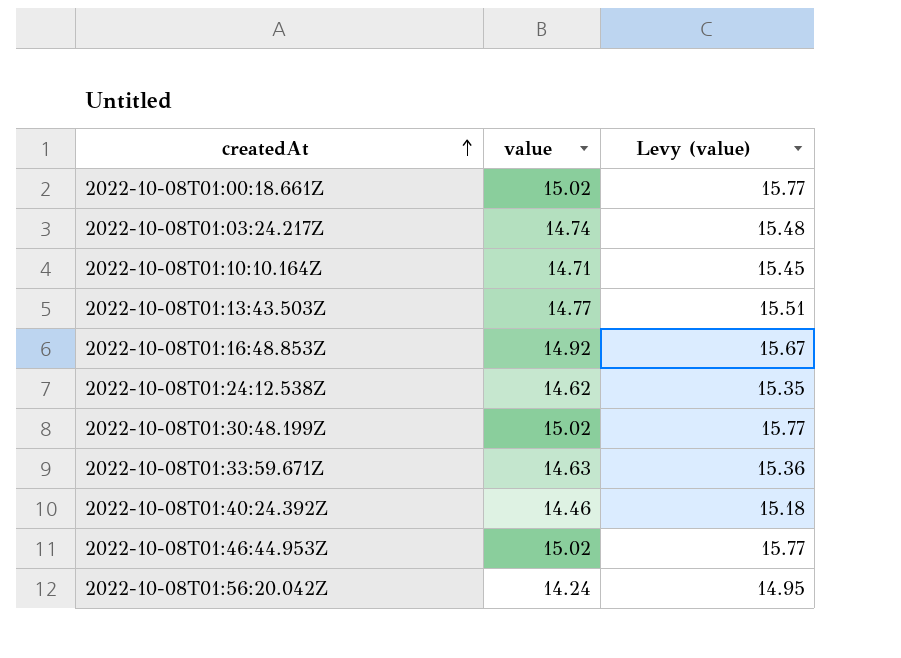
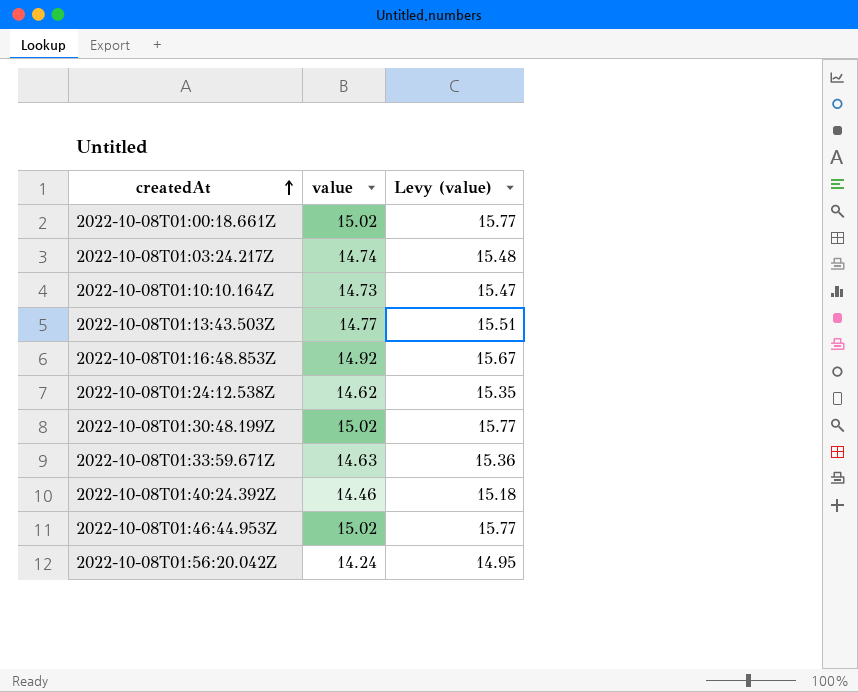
2022-10-08T01:10:10.164Z | value: 14.71 -> 14.73
2022-10-08T01:10:10.164Z | Levy (value): 15.45 -> 15.47

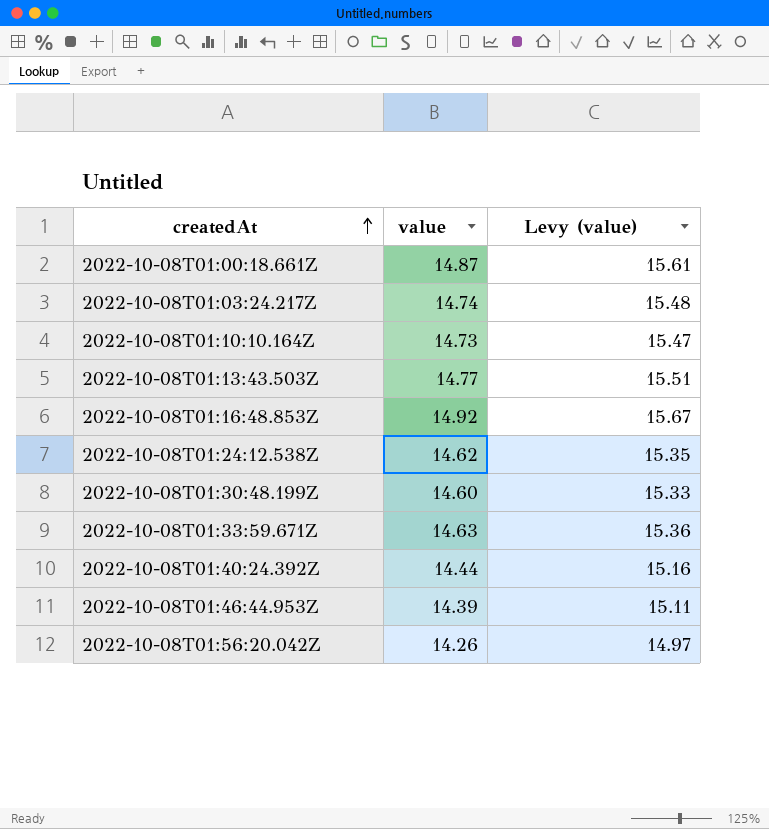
2022-10-08T01:00:18.661Z | value: 15.02 -> 14.87
2022-10-08T01:00:18.661Z | Levy (value): 15.77 -> 15.61
2022-10-08T01:30:48.199Z | value: 15.02 -> 14.60
2022-10-08T01:30:48.199Z | Levy (value): 15.77 -> 15.33
2022-10-08T01:40:24.392Z | value: 14.46 -> 14.44
2022-10-08T01:40:24.392Z | Levy (value): 15.18 -> 15.16
2022-10-08T01:46:44.953Z | value: 15.02 -> 14.39
2022-10-08T01:46:44.953Z | Levy (value): 15.77 -> 15.11
2022-10-08T01:56:20.042Z | value: 14.24 -> 14.26
2022-10-08T01:56:20.042Z | Levy (value): 14.95 -> 14.97

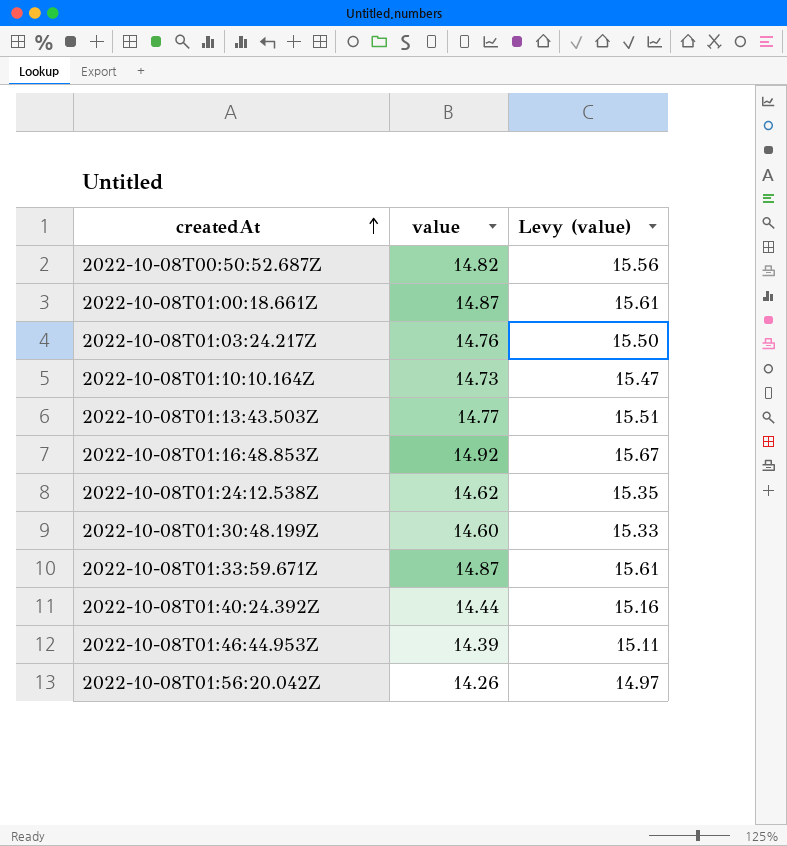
row 2022-10-08T00:50:52.687Z: none -> 14.82 | 15.56
2022-10-08T01:03:24.217Z | value: 14.74 -> 14.76
2022-10-08T01:03:24.217Z | Levy (value): 15.48 -> 15.50
2022-10-08T01:33:59.671Z | value: 14.63 -> 14.87
2022-10-08T01:33:59.671Z | Levy (value): 15.36 -> 15.61

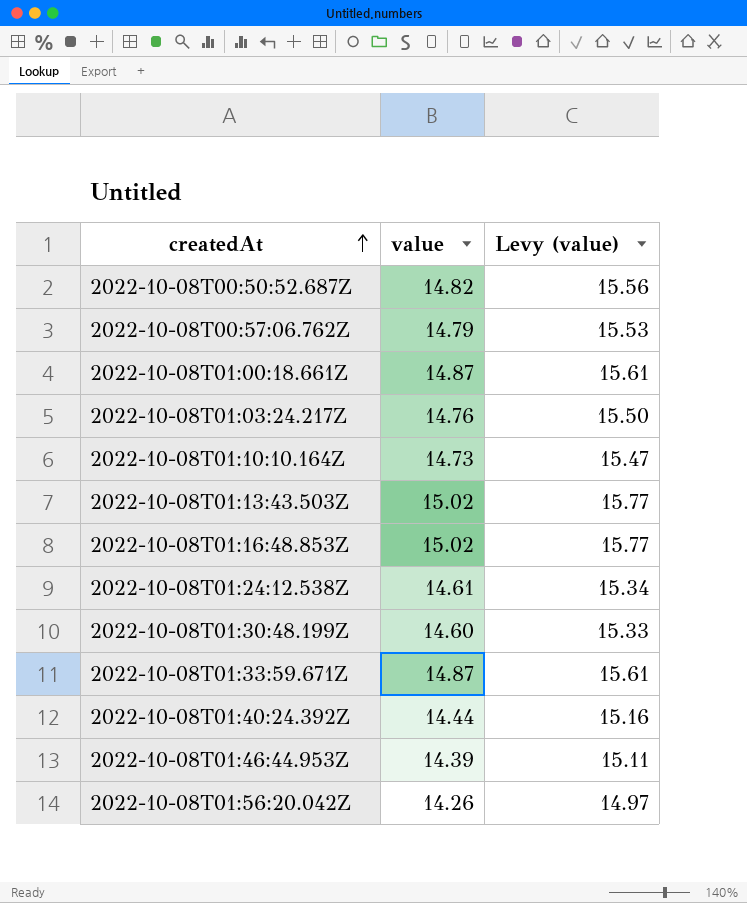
row 2022-10-08T00:57:06.762Z: none -> 14.79 | 15.53
2022-10-08T01:13:43.503Z | value: 14.77 -> 15.02
2022-10-08T01:13:43.503Z | Levy (value): 15.51 -> 15.77
2022-10-08T01:16:48.853Z | value: 14.92 -> 15.02
2022-10-08T01:16:48.853Z | Levy (value): 15.67 -> 15.77
2022-10-08T01:24:12.538Z | value: 14.62 -> 14.61
2022-10-08T01:24:12.538Z | Levy (value): 15.35 -> 15.34

